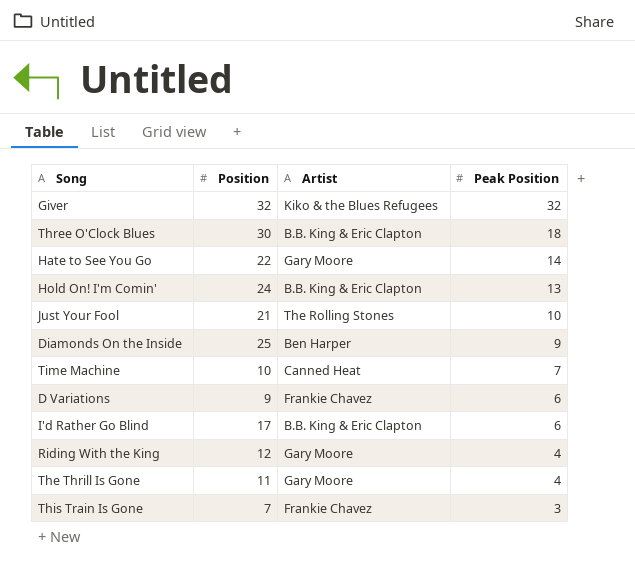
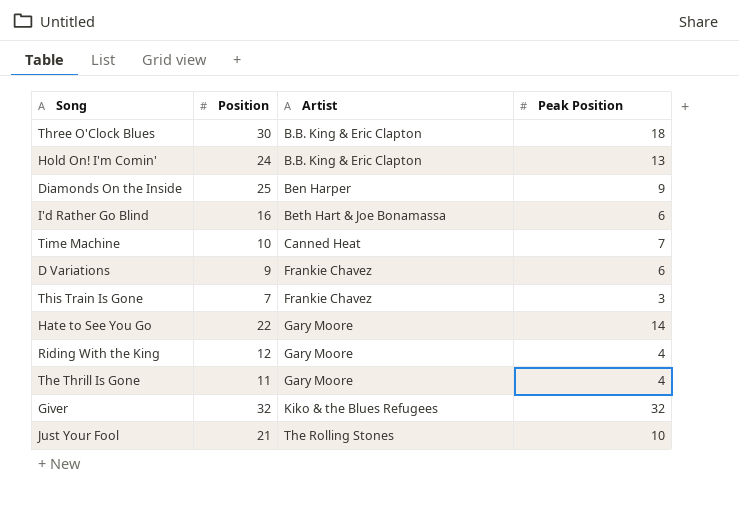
row order: Peak Position descending -> Artist ascending
I'd Rather Go Blind | Position: 17 -> 16
I'd Rather Go Blind | Artist: B.B. King & Eric Clapton -> Beth Hart & Joe Bonamassa

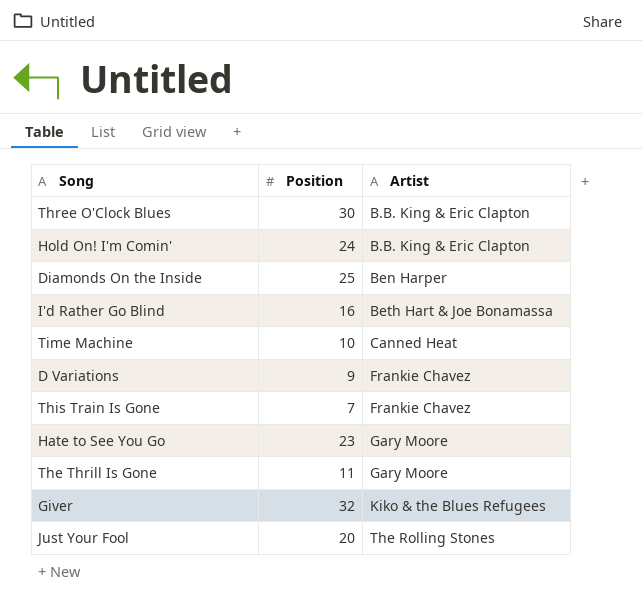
column Peak Position | position: 4 -> none
row Riding With the King: 12 | Gary Moore | 4 -> none
Hate to See You Go | Position: 22 -> 23
Just Your Fool | Position: 21 -> 20

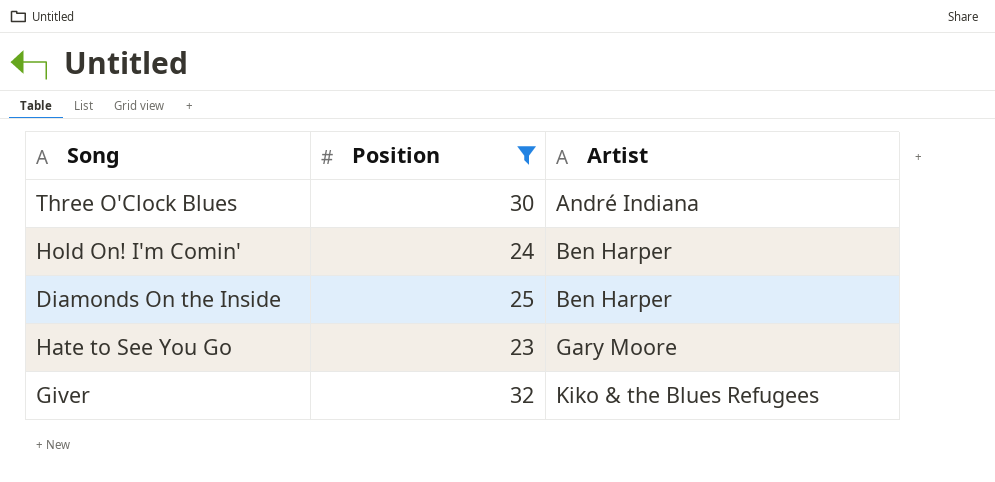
filter: none -> Position >= 23
Three O'Clock Blues | Artist: B.B. King & Eric Clapton -> André Indiana
Hold On! I'm Comin' | Artist: B.B. King & Eric Clapton -> Ben Harper

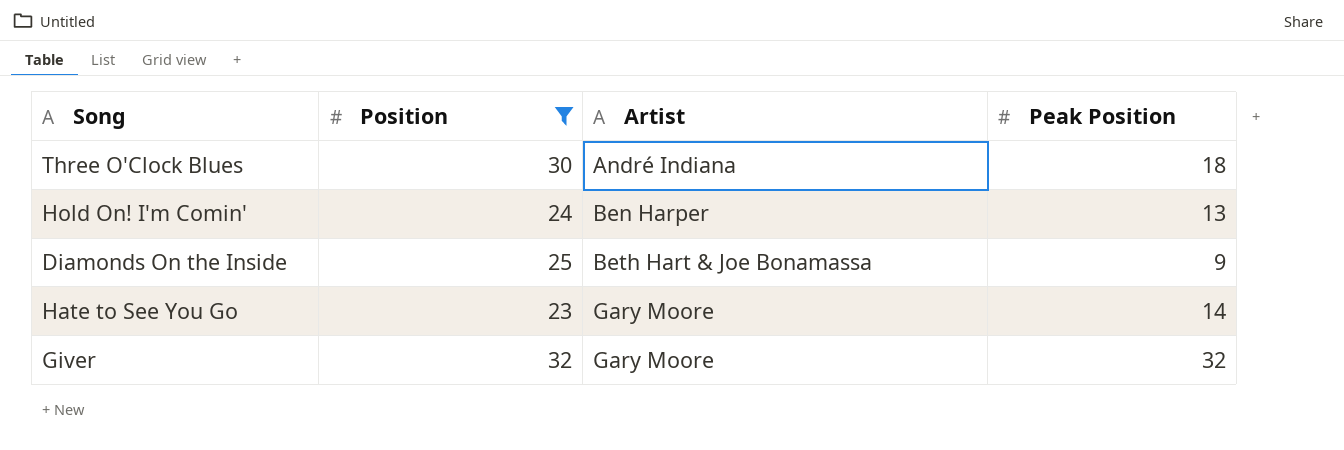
column Peak Position | position: none -> 4
Diamonds On the Inside | Artist: Ben Harper -> Beth Hart & Joe Bonamassa
Giver | Artist: Kiko & the Blues Refugees -> Gary Moore

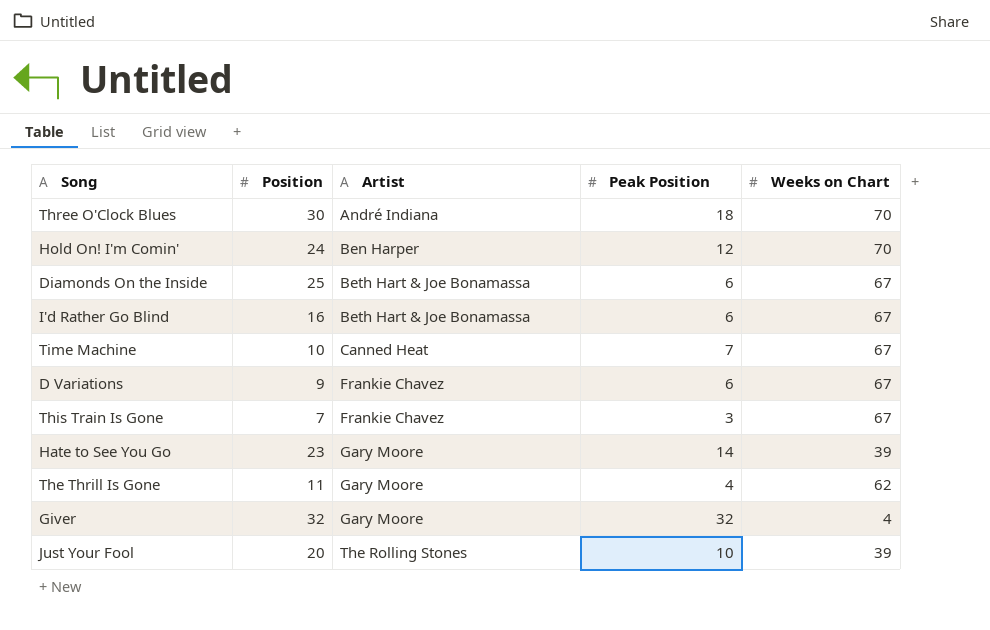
filter: Position >= 23 -> none
column Weeks on Chart | position: none -> 5
Hold On! I'm Comin' | Peak Position: 13 -> 12
Diamonds On the Inside | Peak Position: 9 -> 6

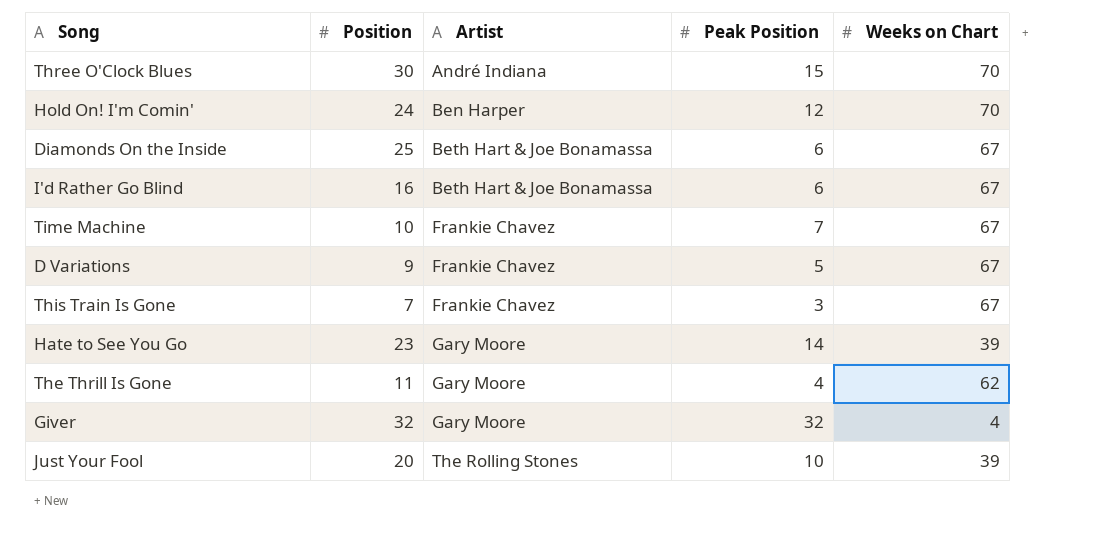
Three O'Clock Blues | Peak Position: 18 -> 15
Time Machine | Artist: Canned Heat -> Frankie Chavez
D Variations | Peak Position: 6 -> 5

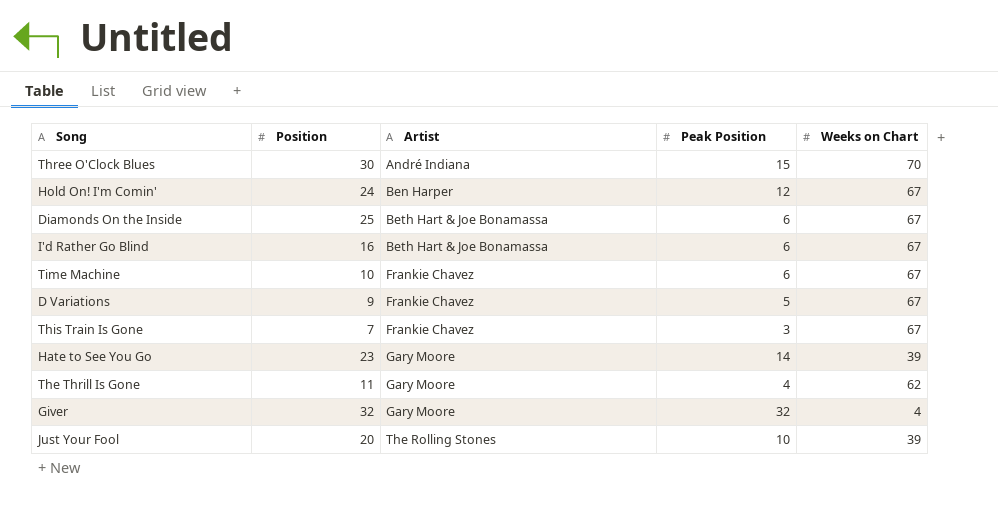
Hold On! I'm Comin' | Weeks on Chart: 70 -> 67
Time Machine | Peak Position: 7 -> 6

